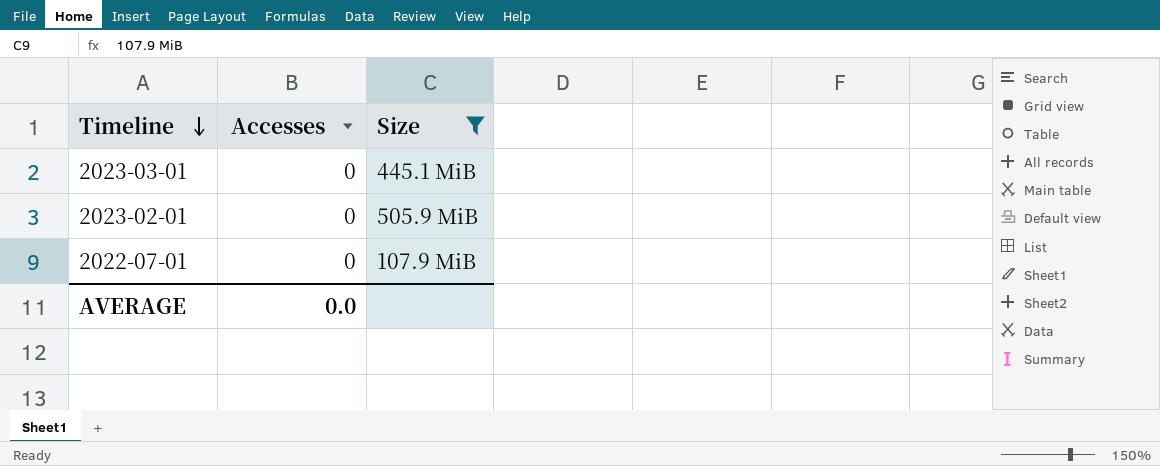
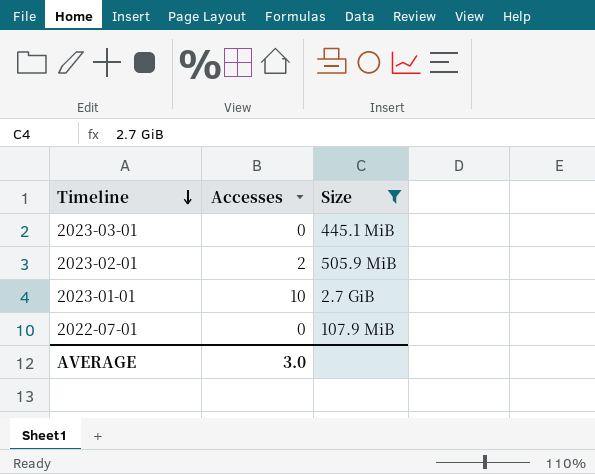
2023-02-01 | Accesses: 0 -> 2
row 2023-01-01: none -> 10 | 2.7 GiB
AVERAGE | Accesses: 0.0 -> 3.0

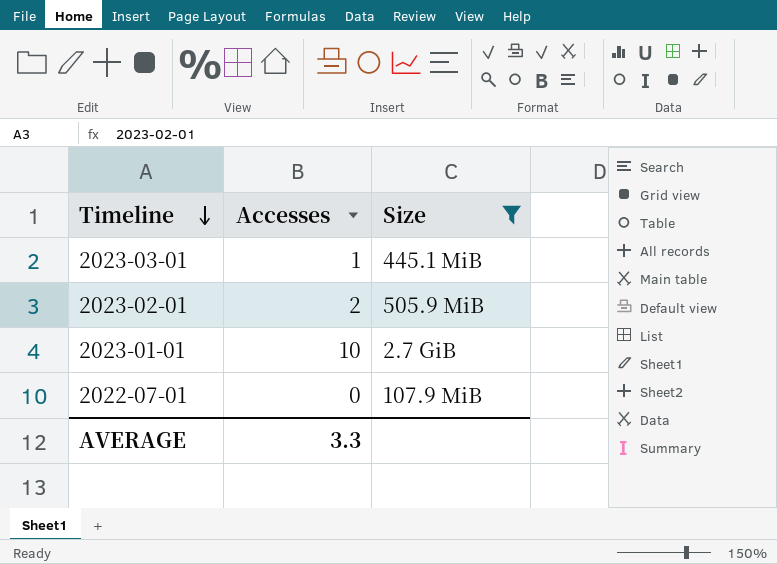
2023-03-01 | Accesses: 0 -> 1
AVERAGE | Accesses: 3.0 -> 3.3

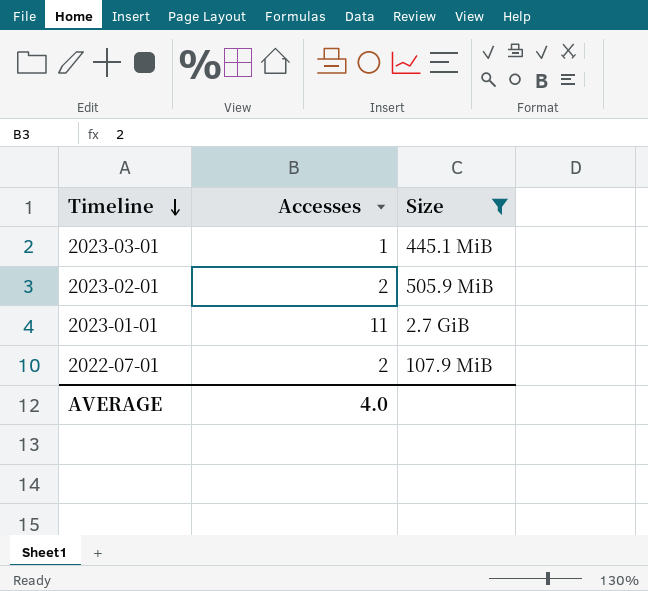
2023-01-01 | Accesses: 10 -> 11
2022-07-01 | Accesses: 0 -> 2
AVERAGE | Accesses: 3.3 -> 4.0

